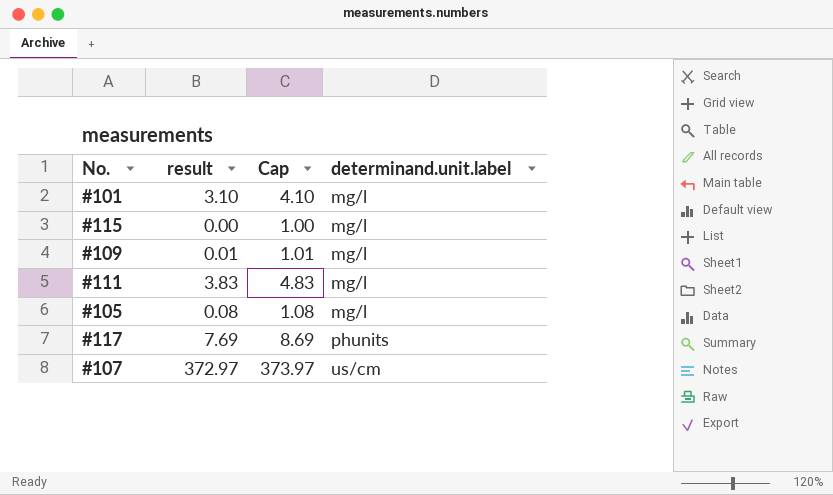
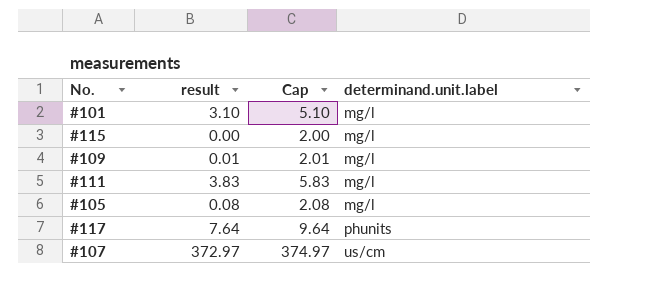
column Cap | formula: [result] + 1 -> [result] + 2
#117 | result: 7.69 -> 7.64

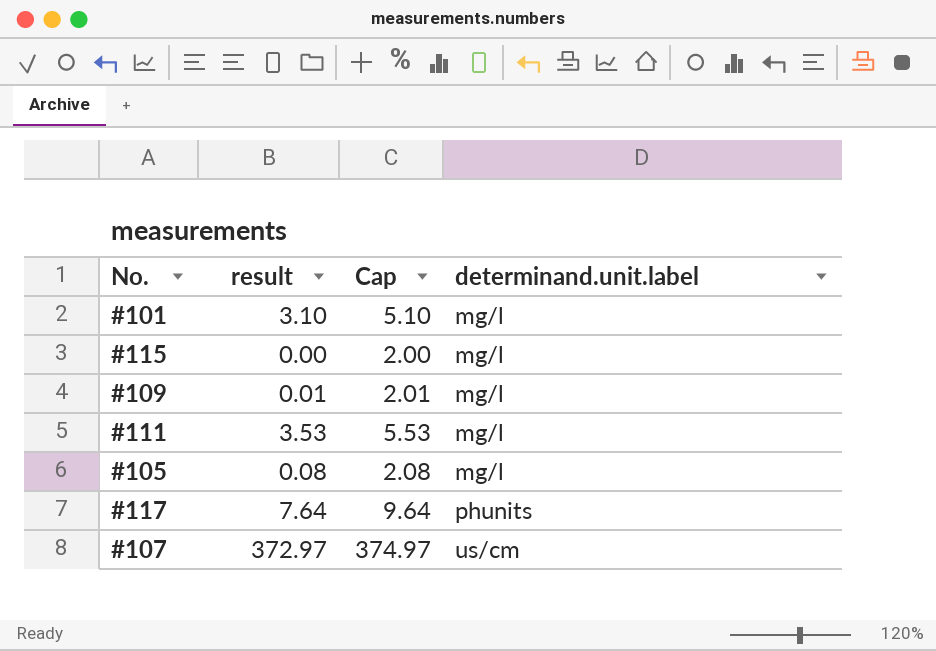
#111 | result: 3.83 -> 3.53
#111 | Cap: 5.83 -> 5.53

